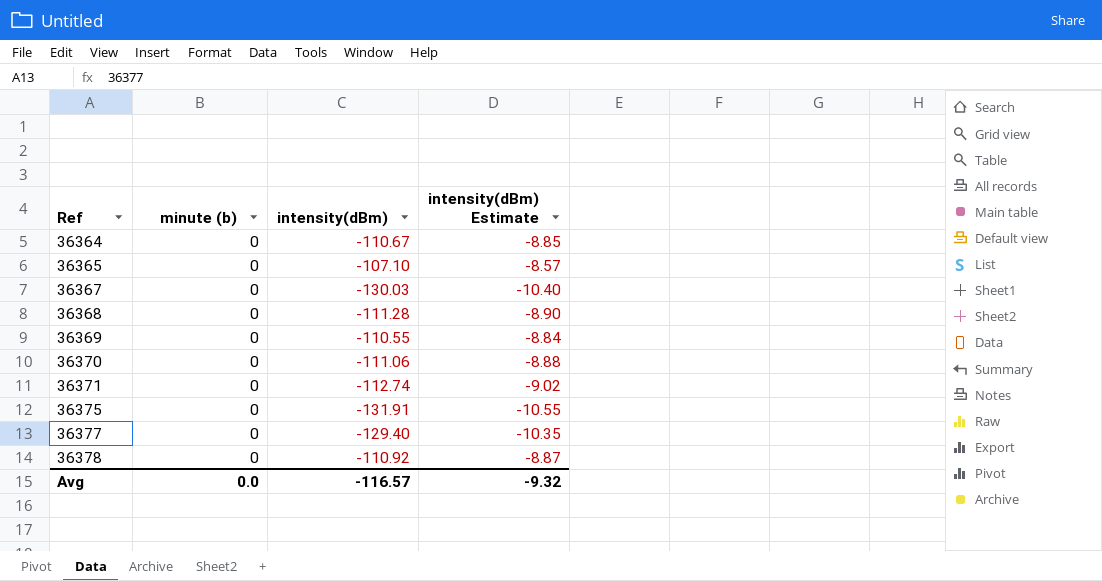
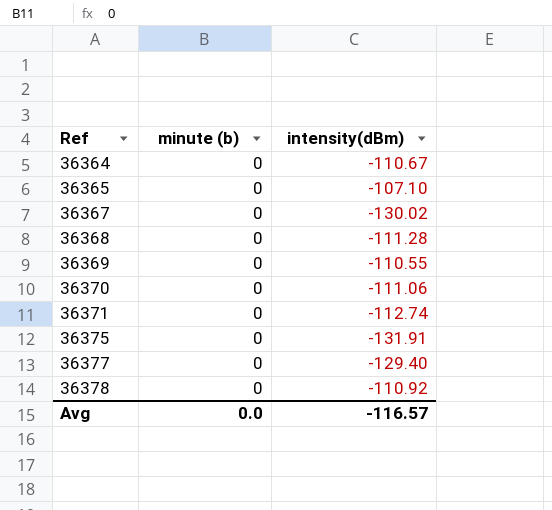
column intensity(dBm) Estimate | formula: [intensity(dBm)] * 0.08 -> none
36367 | intensity(dBm): -130.03 -> -130.02

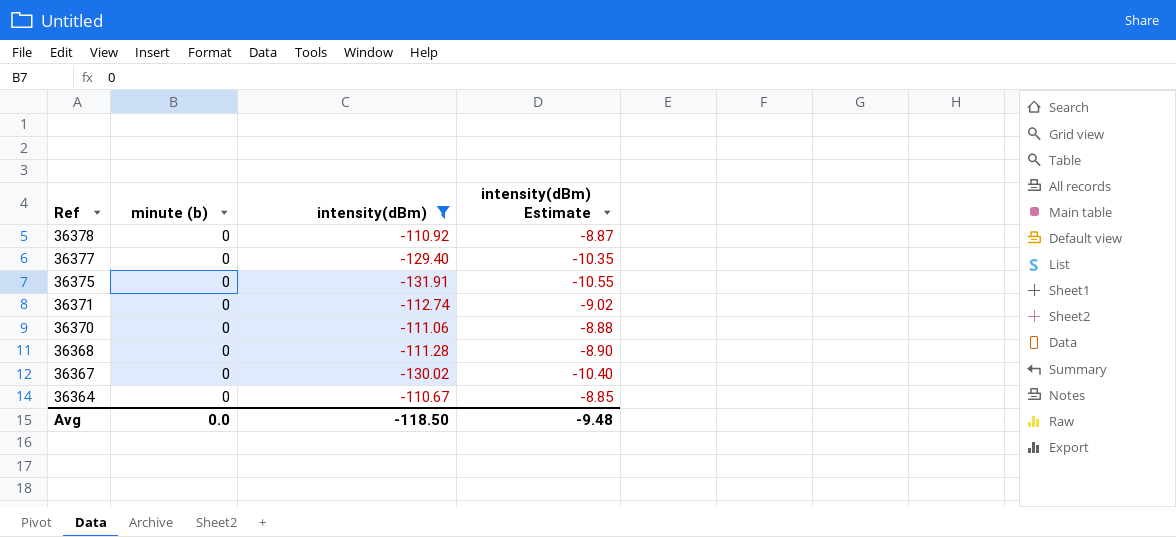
filter: none -> intensity(dBm) <= -110.67
row order: Ref ascending -> Ref descending
column intensity(dBm) Estimate | formula: none -> [intensity(dBm)] * 0.08
Avg | intensity(dBm): -116.57 -> -118.50

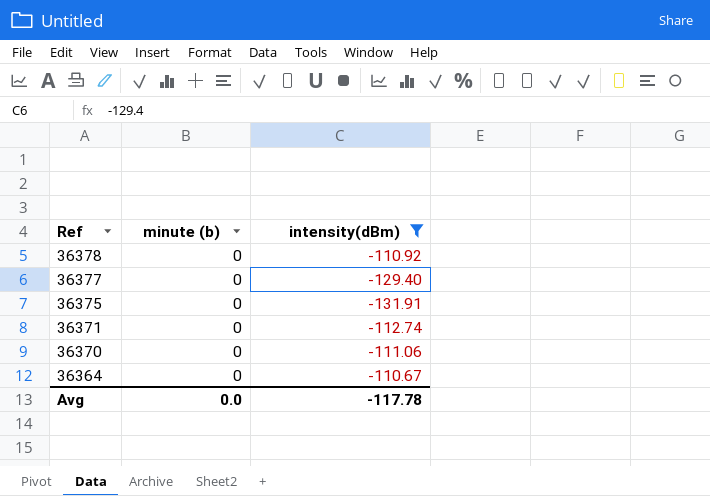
column intensity(dBm) Estimate | formula: [intensity(dBm)] * 0.08 -> none
row 36368: 0 | -111.28 | -8.90 -> none
row 36367: 0 | -130.02 | -10.40 -> none
Avg | intensity(dBm): -118.50 -> -117.78

